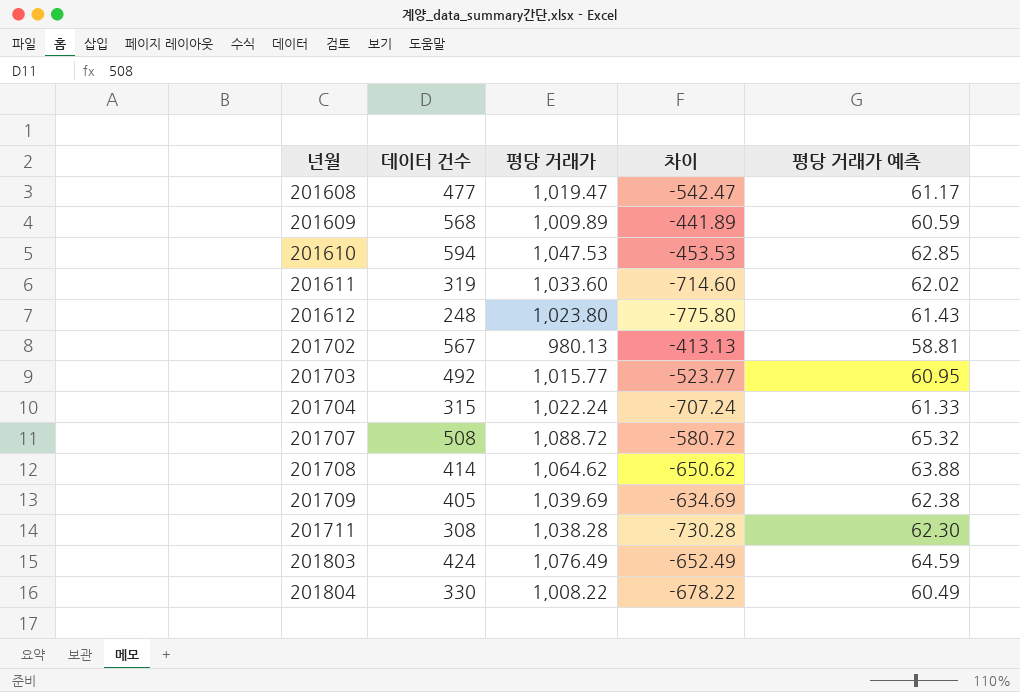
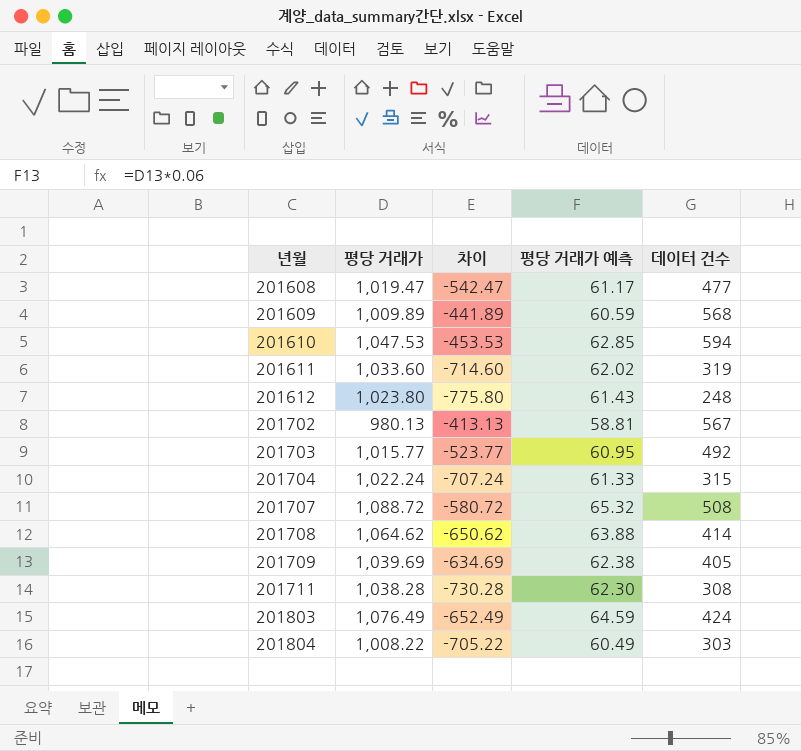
column 데이터 건수 | position: 2 -> 5
201804 | 차이: -678.22 -> -705.22
201804 | 데이터 건수: 330 -> 303

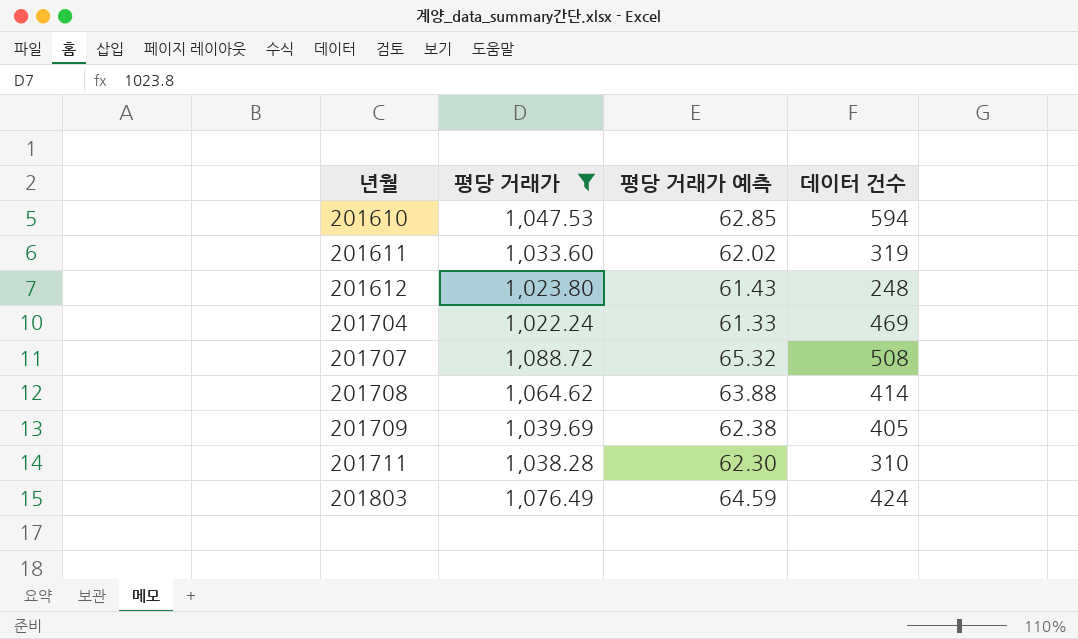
filter: none -> 평당 거래가 >= 1,022.24
column 차이 | formula: [데이터 건수] - [평당 거래가] -> none
201704 | 데이터 건수: 315 -> 469
201711 | 데이터 건수: 308 -> 310

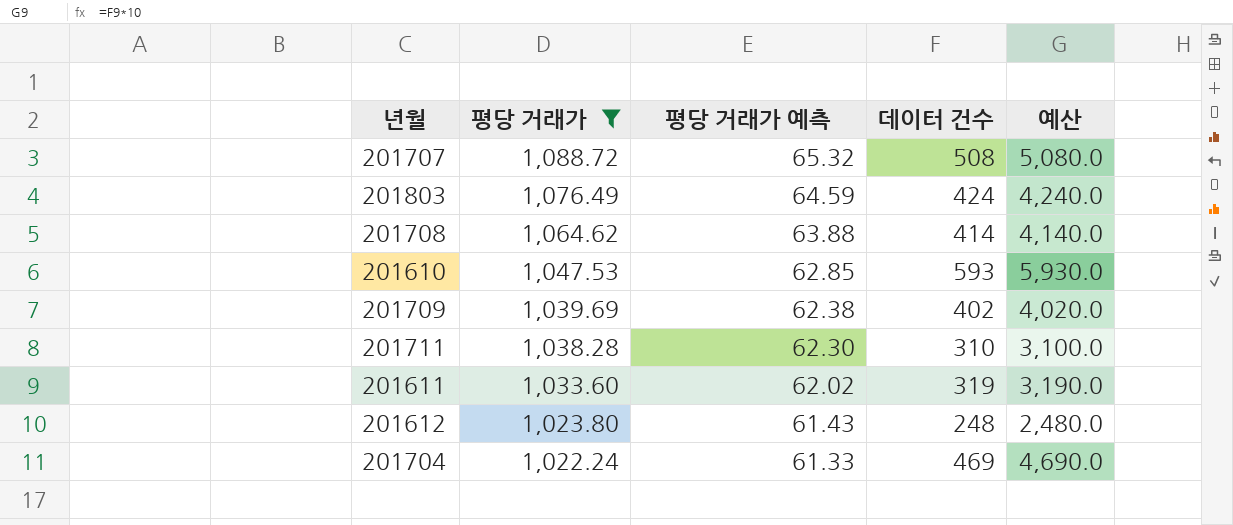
row order: 년월 ascending -> 평당 거래가 descending
column 예산 | formula: none -> [데이터 건수] * 10
201610 | 데이터 건수: 594 -> 593
201709 | 데이터 건수: 405 -> 402

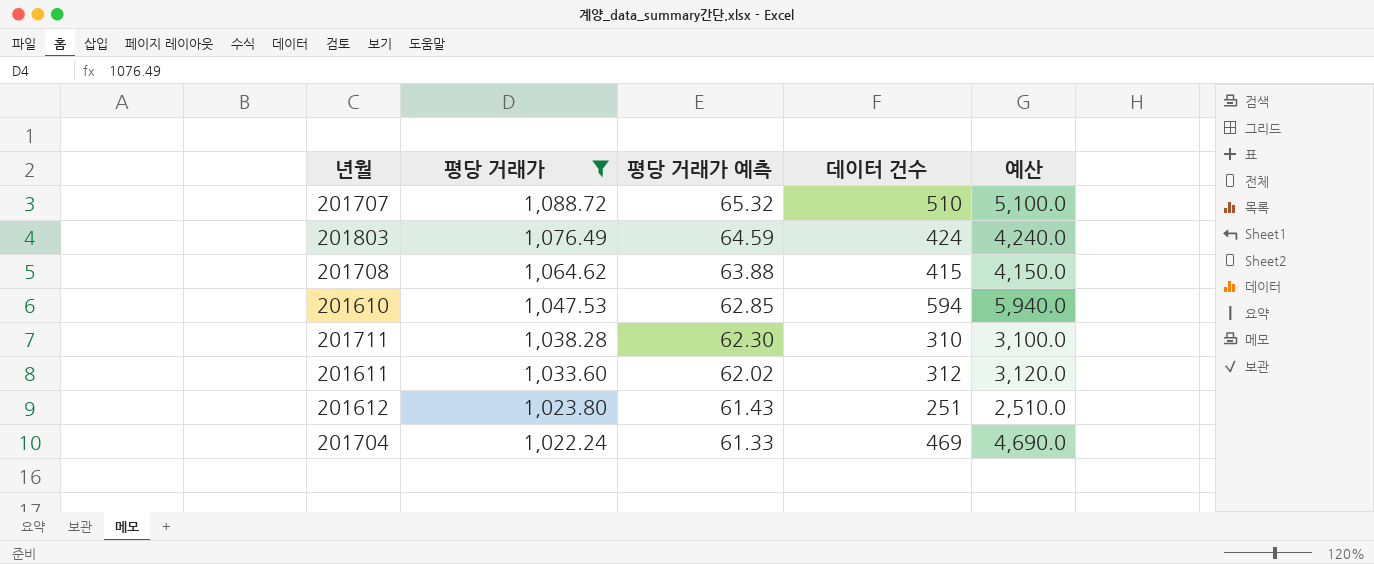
row 201709: 1,039.69 | 62.38 | 402 | 4,020.0 -> none
201707 | 데이터 건수: 508 -> 510
201707 | 예산: 5,080.0 -> 5,100.0
201708 | 데이터 건수: 414 -> 415
201708 | 예산: 4,140.0 -> 4,150.0
201610 | 데이터 건수: 593 -> 594
201610 | 예산: 5,930.0 -> 5,940.0
201611 | 데이터 건수: 319 -> 312
201611 | 예산: 3,190.0 -> 3,120.0
201612 | 데이터 건수: 248 -> 251
201612 | 예산: 2,480.0 -> 2,510.0

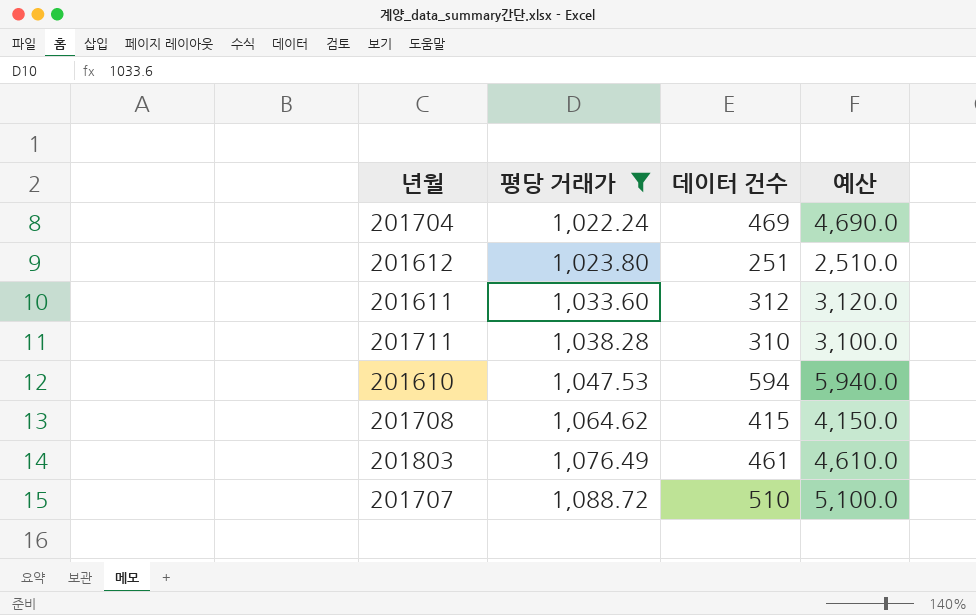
row order: 평당 거래가 descending -> 평당 거래가 ascending
column 평당 거래가 예측 | formula: [평당 거래가] * 0.06 -> none
201803 | 데이터 건수: 424 -> 461
201803 | 예산: 4,240.0 -> 4,610.0

